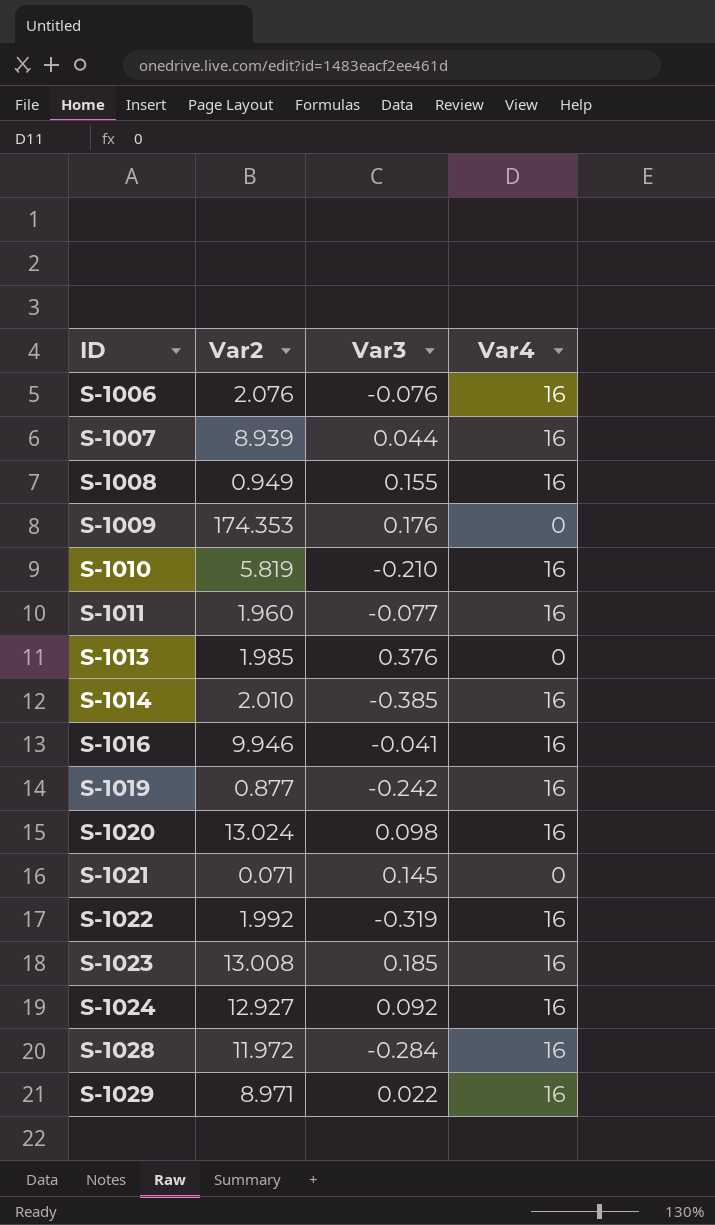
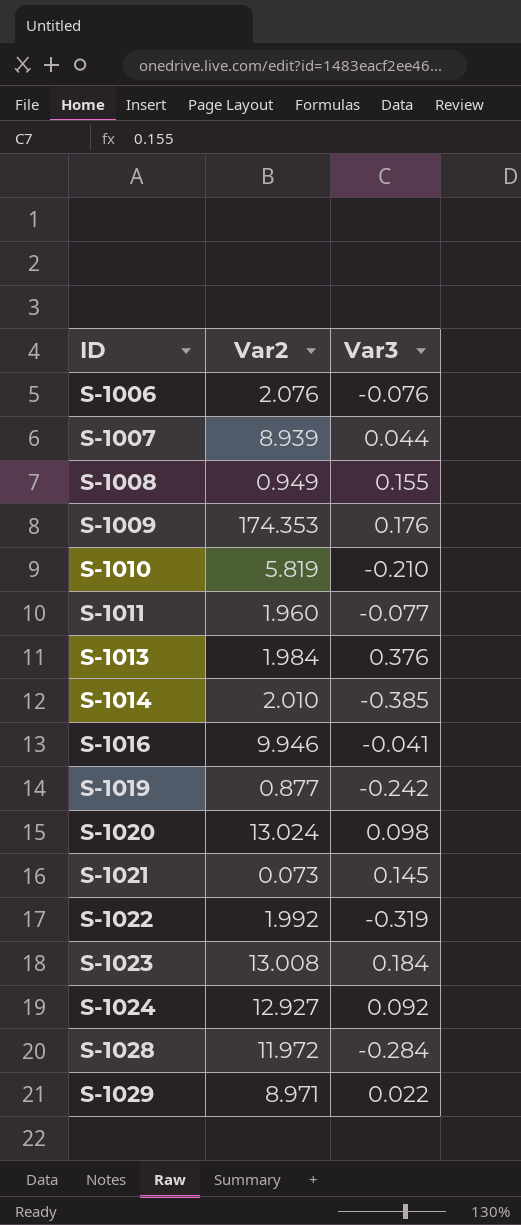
column Var4 | position: 4 -> none
S-1013 | Var2: 1.985 -> 1.984
S-1021 | Var2: 0.071 -> 0.073
S-1023 | Var3: 0.185 -> 0.184

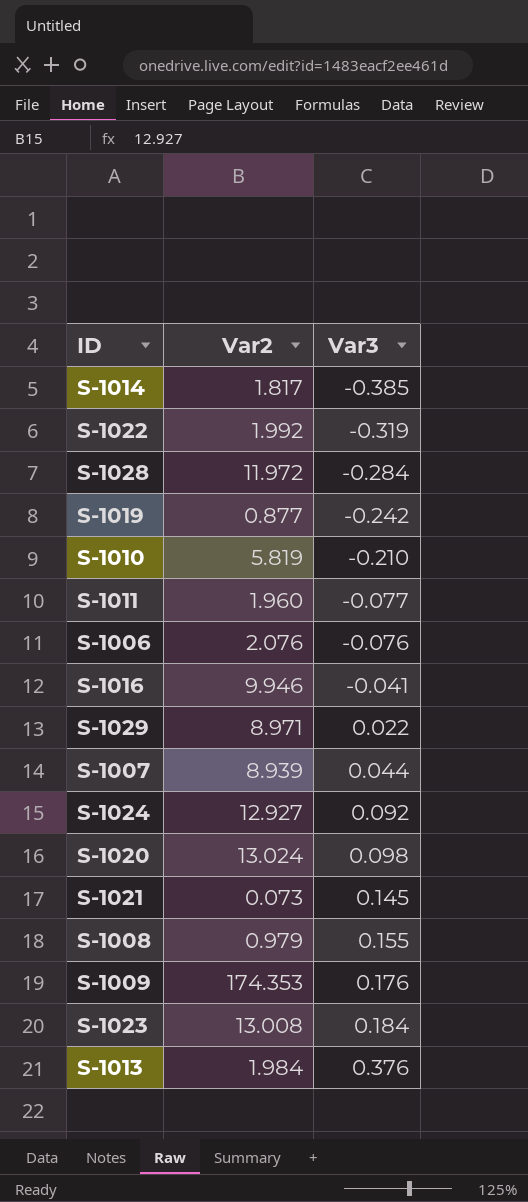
row order: ID ascending -> Var3 ascending
S-1014 | Var2: 2.010 -> 1.817
S-1008 | Var2: 0.949 -> 0.979

